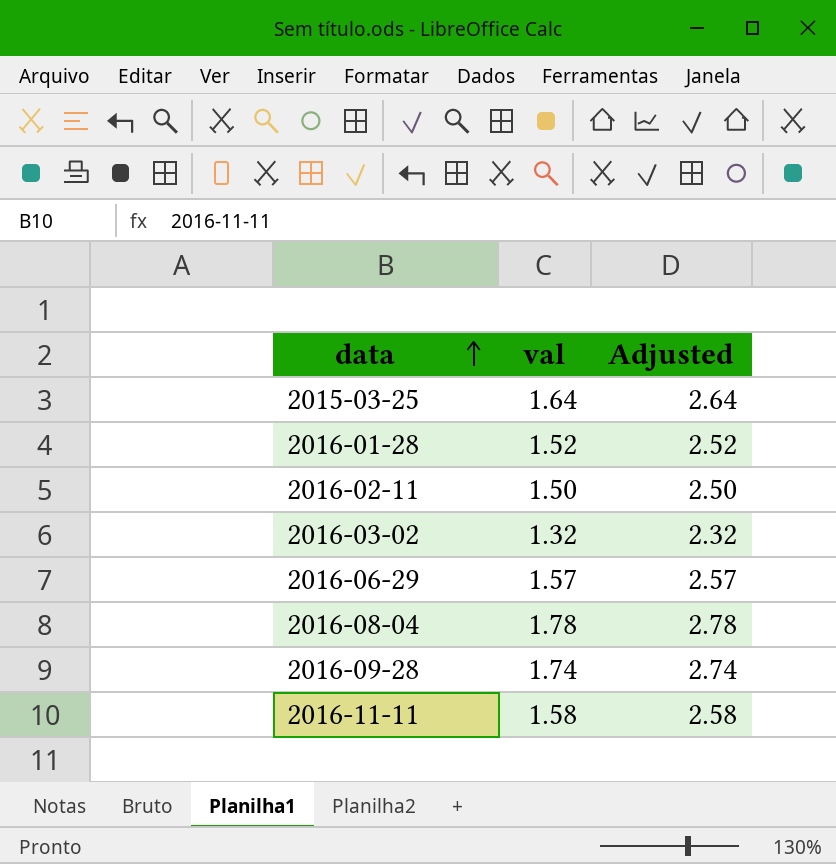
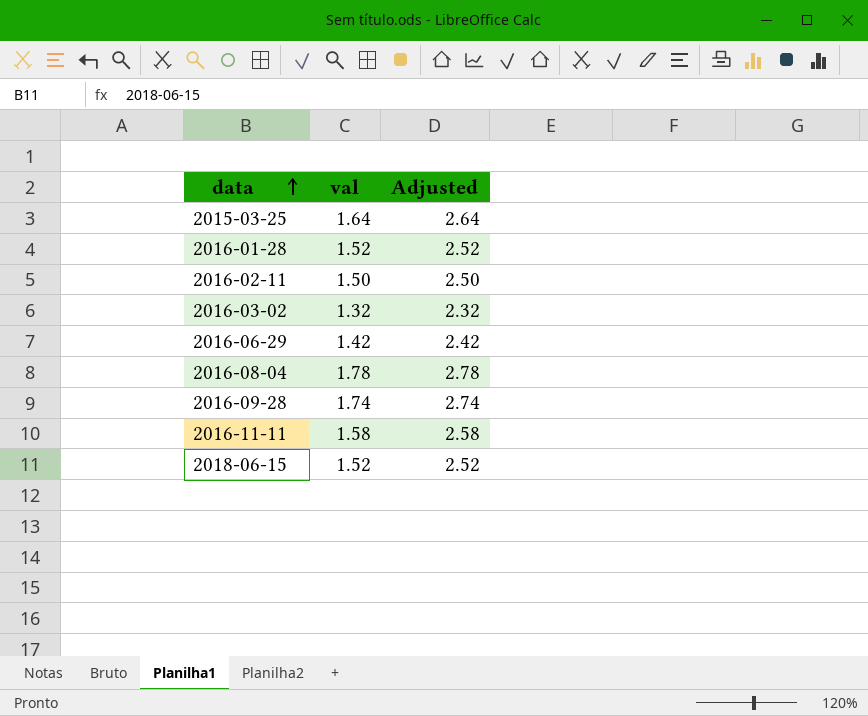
2016-06-29 | val: 1.57 -> 1.42
2016-06-29 | Adjusted: 2.57 -> 2.42
row 2018-06-15: none -> 1.52 | 2.52

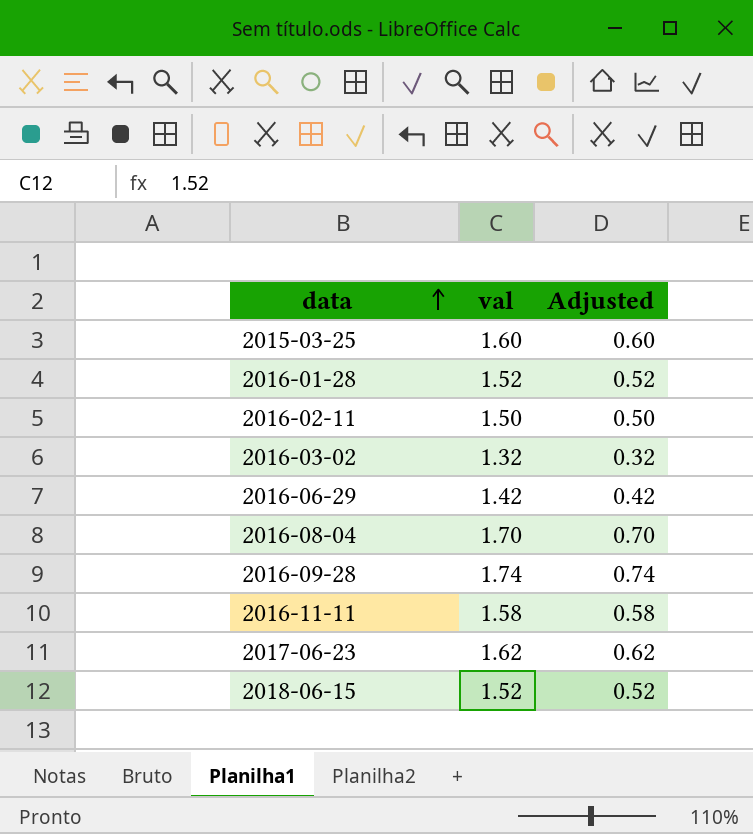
column Adjusted | formula: [val] + 1 -> [val] - 1
2015-03-25 | val: 1.64 -> 1.60
2016-08-04 | val: 1.78 -> 1.70
row 2017-06-23: none -> 1.62 | 0.62

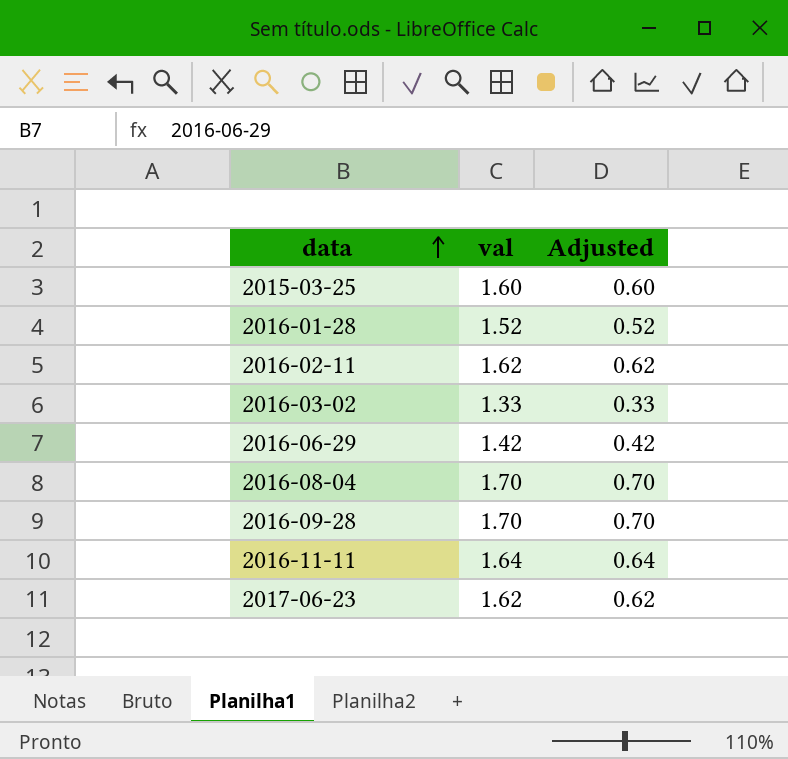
row 2018-06-15: 1.52 | 0.52 -> none
2016-02-11 | val: 1.50 -> 1.62
2016-02-11 | Adjusted: 0.50 -> 0.62
2016-03-02 | val: 1.32 -> 1.33
2016-03-02 | Adjusted: 0.32 -> 0.33
2016-09-28 | val: 1.74 -> 1.70
2016-09-28 | Adjusted: 0.74 -> 0.70
2016-11-11 | val: 1.58 -> 1.64
2016-11-11 | Adjusted: 0.58 -> 0.64

